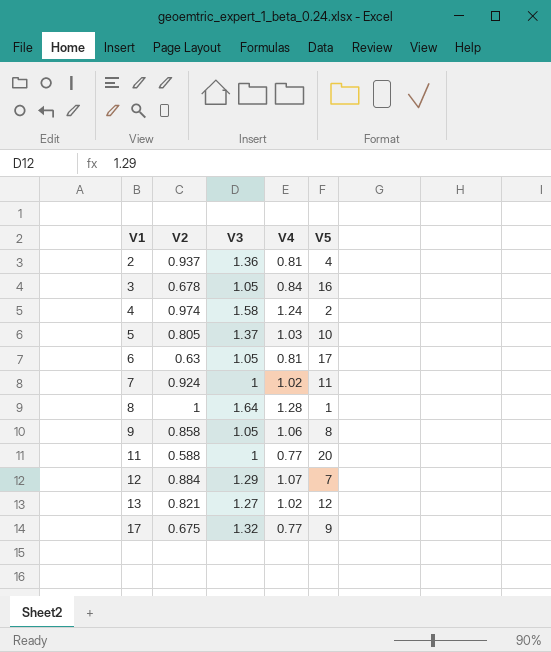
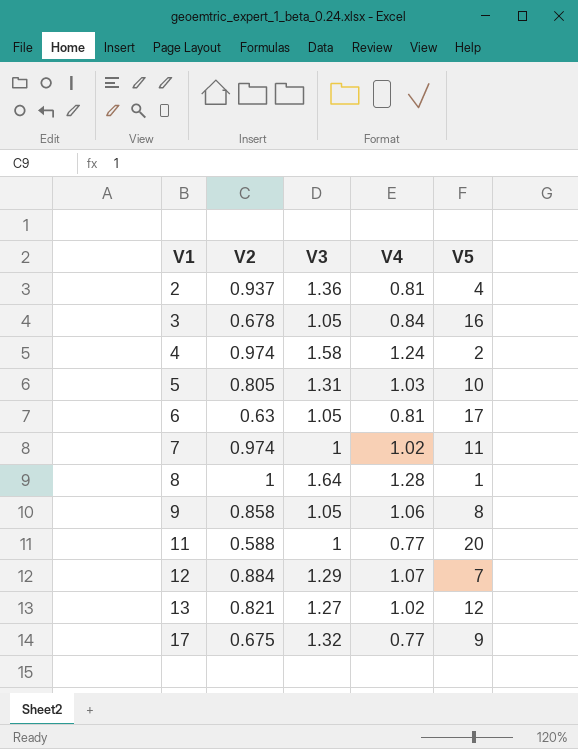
5 | V3: 1.37 -> 1.31
7 | V2: 0.924 -> 0.974

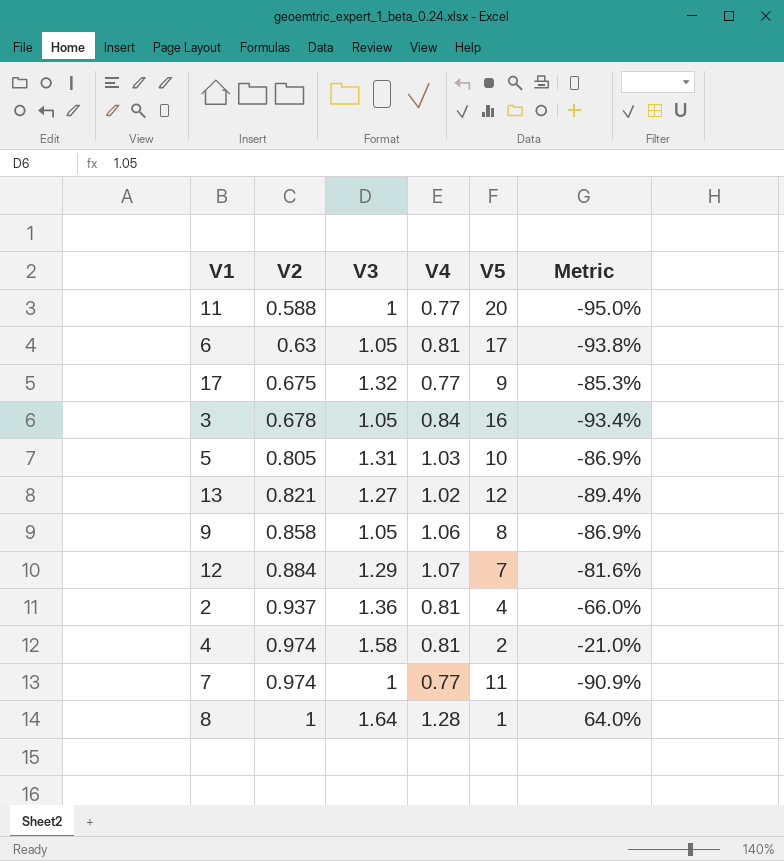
row order: V1 ascending -> V2 ascending
column Metric | formula: none -> ([V3] - [V5]) / [V5]
4 | V4: 1.24 -> 0.81
7 | V4: 1.02 -> 0.77

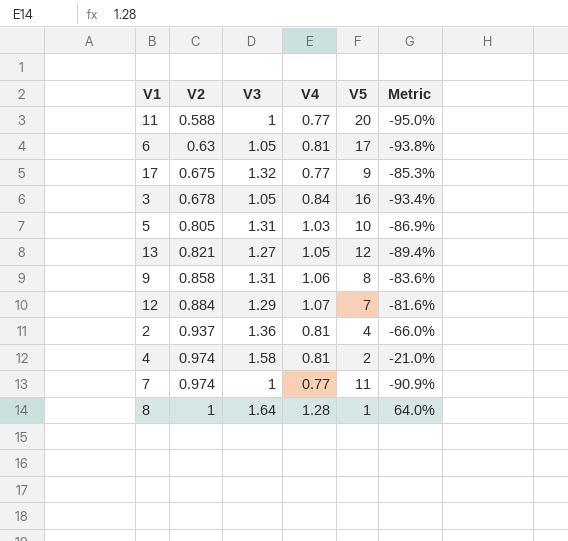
13 | V4: 1.02 -> 1.05
9 | V3: 1.05 -> 1.31
9 | Metric: -86.9% -> -83.6%

